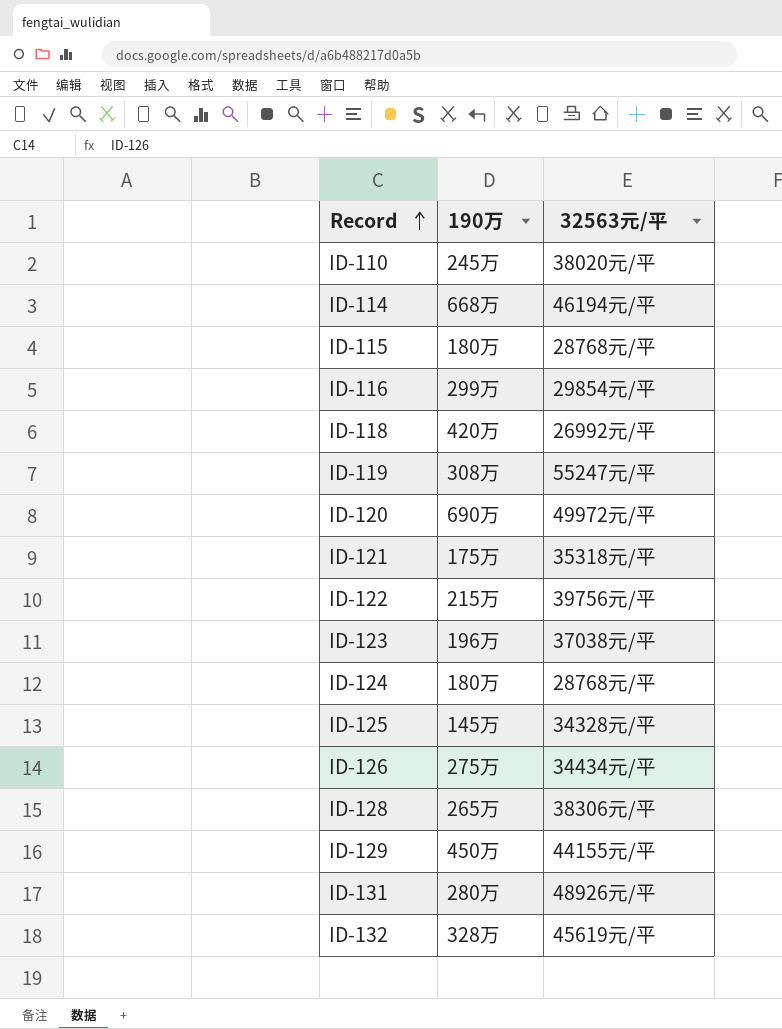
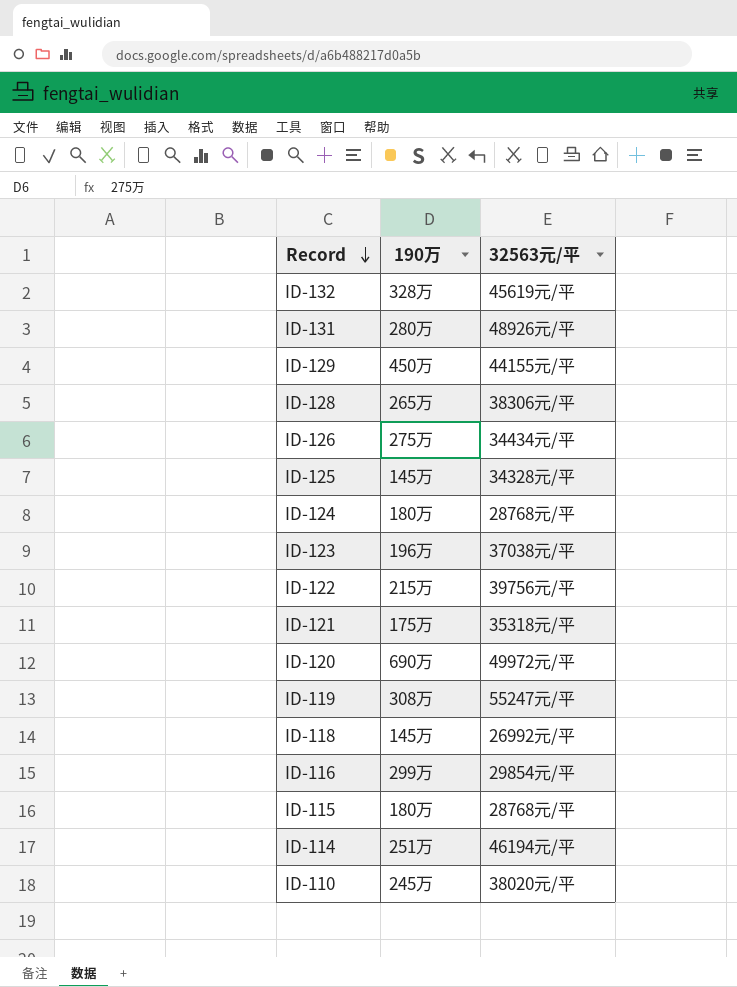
row order: Record ascending -> Record descending
ID-118 | 190万: 420万 -> 145万
ID-114 | 190万: 668万 -> 251万

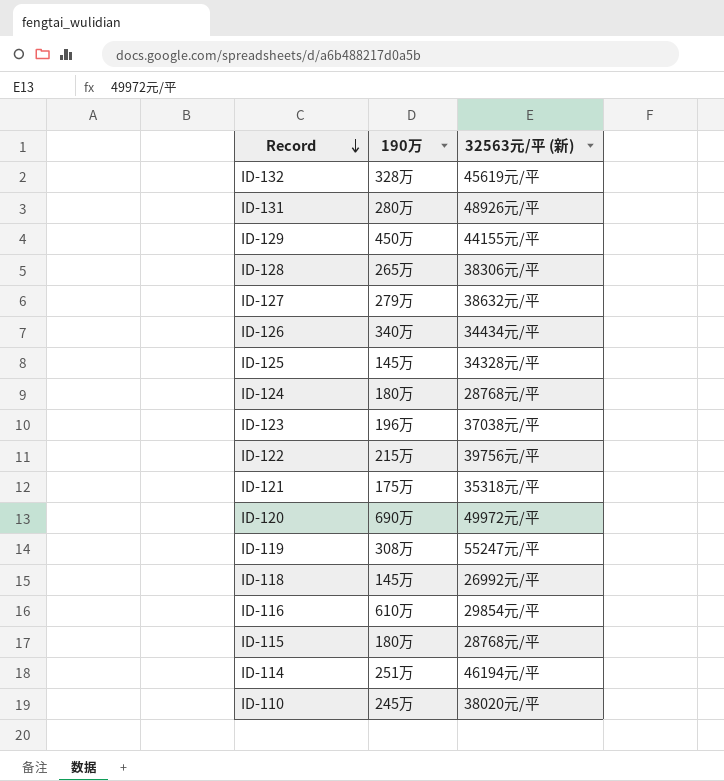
column name: 32563元/平 -> 32563元/平 (新)
row ID-127: none -> 279万 | 38632元/平
ID-126 | 190万: 275万 -> 340万
ID-116 | 190万: 299万 -> 610万

